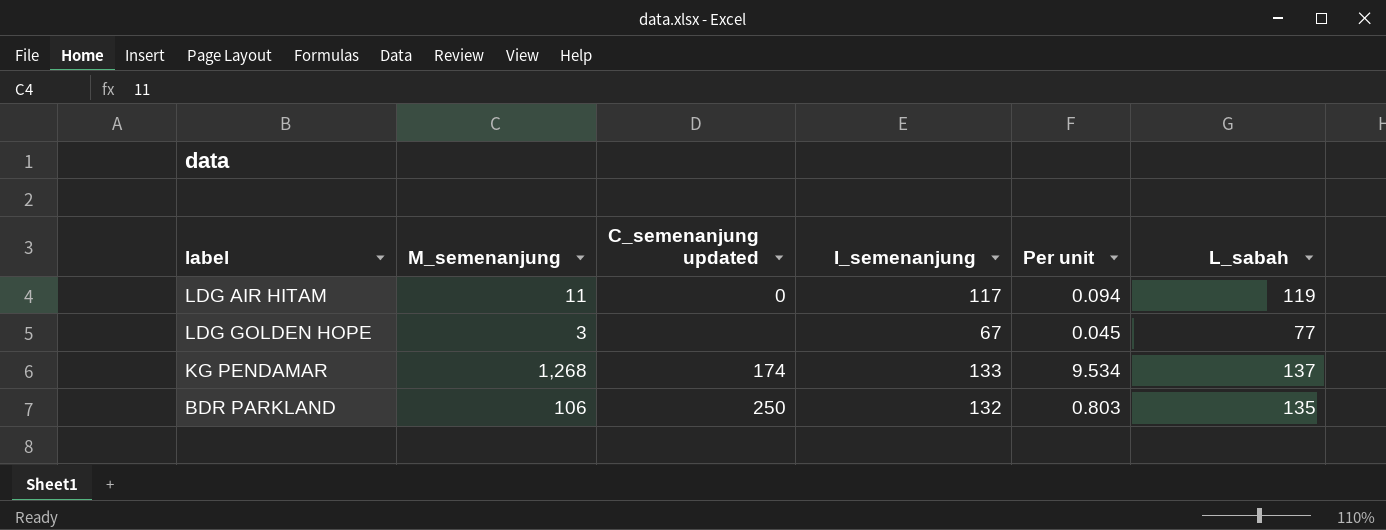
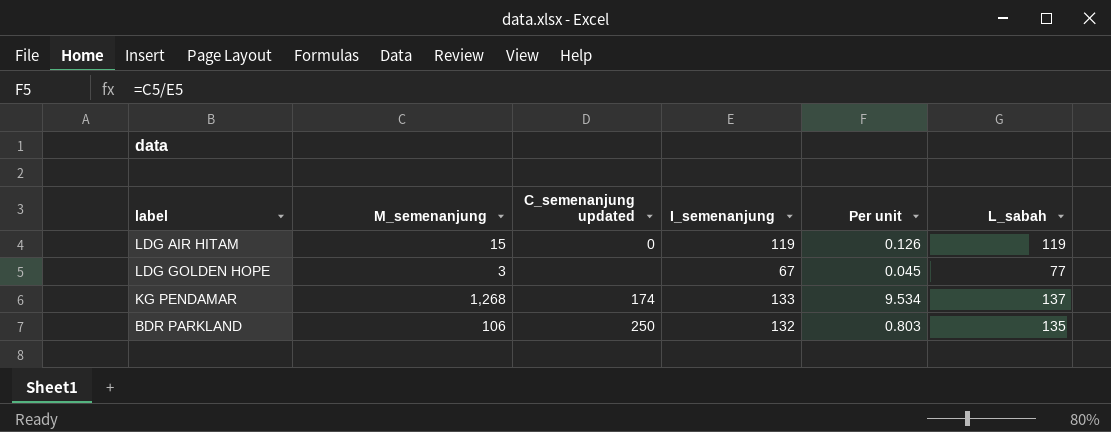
LDG AIR HITAM | M_semenanjung: 11 -> 15
LDG AIR HITAM | I_semenanjung: 117 -> 119
LDG AIR HITAM | Per unit: 0.094 -> 0.126

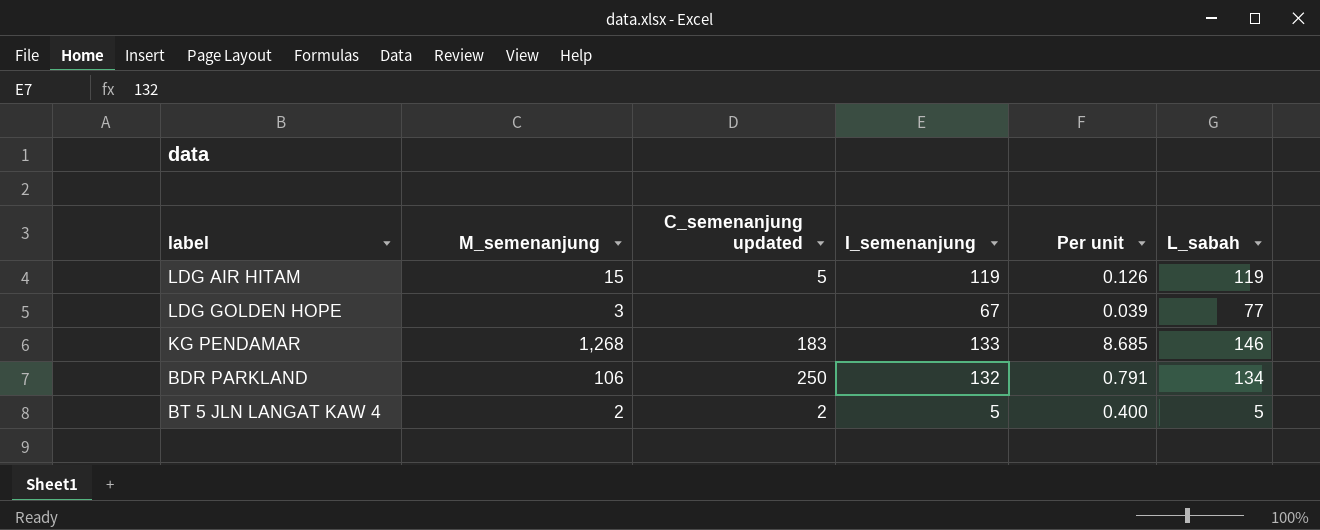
column Per unit | formula: [M_semenanjung] / [I_semenanjung] -> [M_semenanjung] / [L_sabah]
LDG AIR HITAM | C_semenanjung updated: 0 -> 5
KG PENDAMAR | C_semenanjung updated: 174 -> 183
KG PENDAMAR | L_sabah: 137 -> 146
BDR PARKLAND | L_sabah: 135 -> 134
row BT 5 JLN LANGAT KAW 4: none -> 2 | 2 | 5 | 0.400 | 5

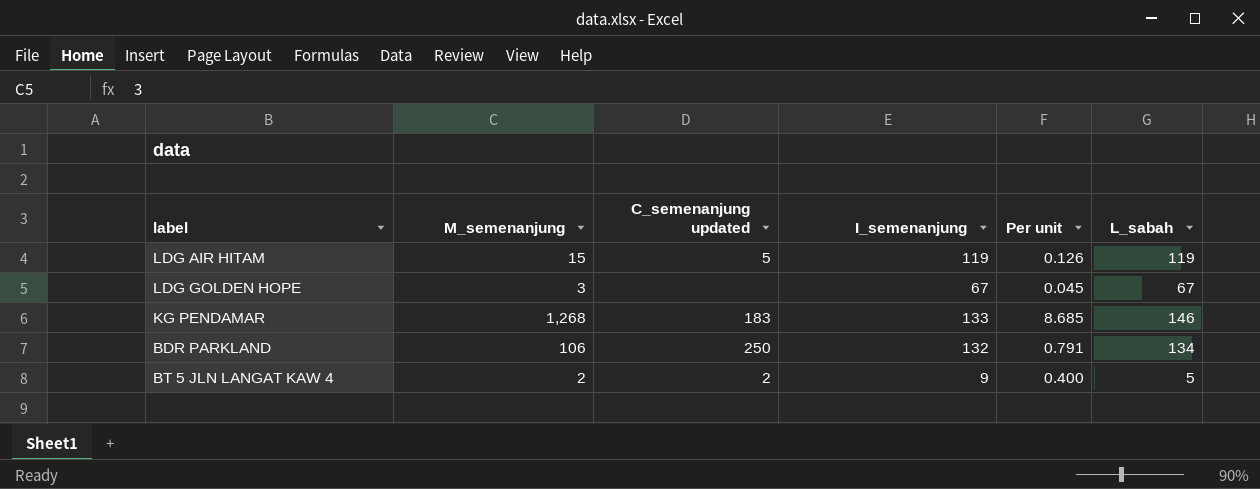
LDG GOLDEN HOPE | Per unit: 0.039 -> 0.045
LDG GOLDEN HOPE | L_sabah: 77 -> 67
BT 5 JLN LANGAT KAW 4 | I_semenanjung: 5 -> 9

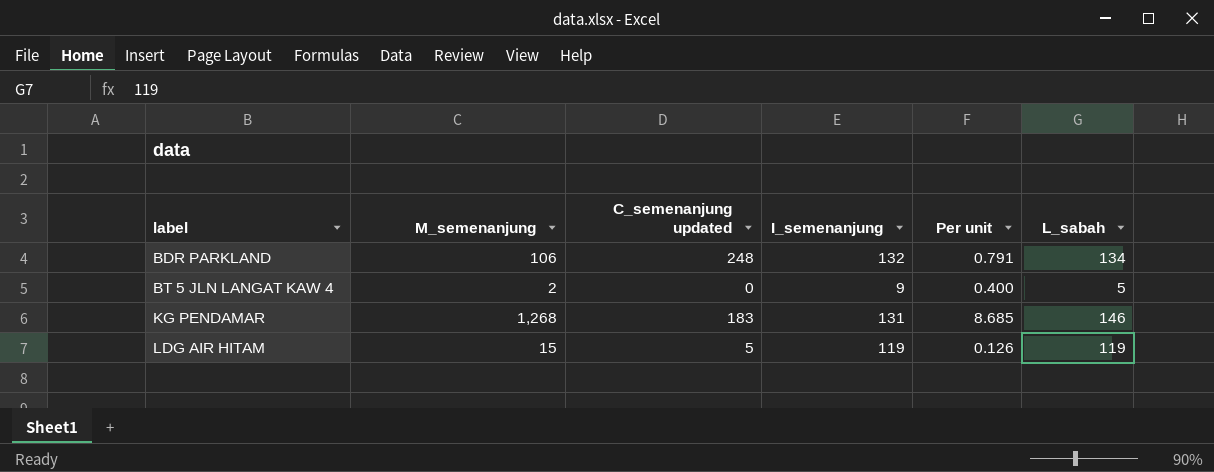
row order: none -> label ascending
row LDG GOLDEN HOPE: 3 | none | 67 | 0.045 | 67 -> none
BDR PARKLAND | C_semenanjung updated: 250 -> 248
BT 5 JLN LANGAT KAW 4 | C_semenanjung updated: 2 -> 0
KG PENDAMAR | I_semenanjung: 133 -> 131

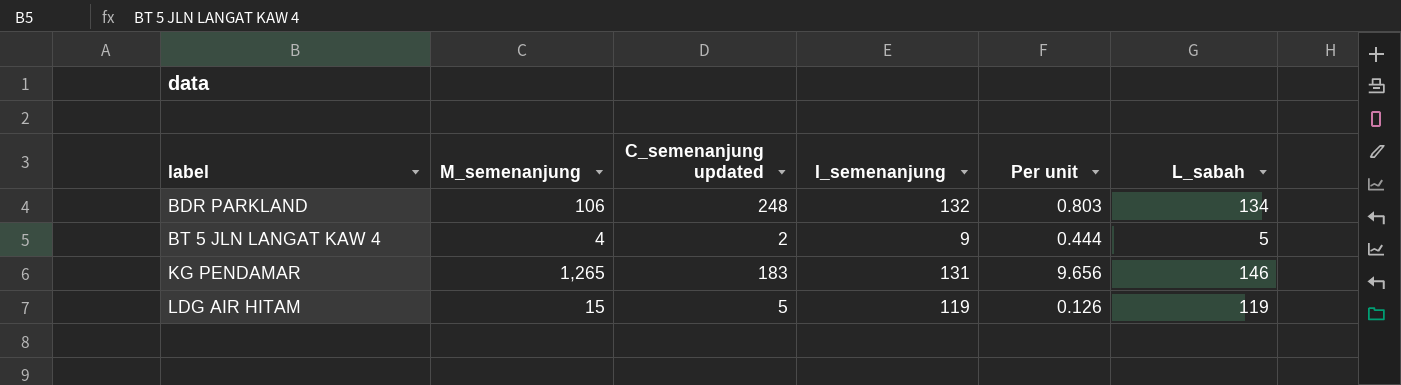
column Per unit | formula: [M_semenanjung] / [L_sabah] -> [M_semenanjung] / [I_semenanjung]
BT 5 JLN LANGAT KAW 4 | M_semenanjung: 2 -> 4
BT 5 JLN LANGAT KAW 4 | C_semenanjung updated: 0 -> 2
KG PENDAMAR | M_semenanjung: 1,268 -> 1,265

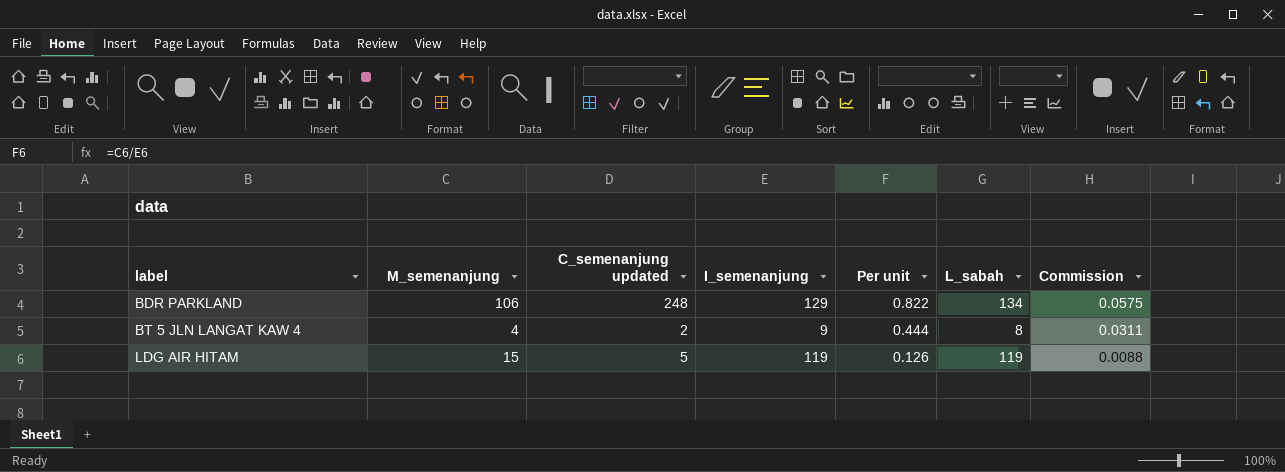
column Commission | formula: none -> [Per unit] * 0.07
row KG PENDAMAR: 1,265 | 183 | 131 | 9.656 | 146 -> none
BDR PARKLAND | I_semenanjung: 132 -> 129
BDR PARKLAND | Per unit: 0.803 -> 0.822
BT 5 JLN LANGAT KAW 4 | L_sabah: 5 -> 8

